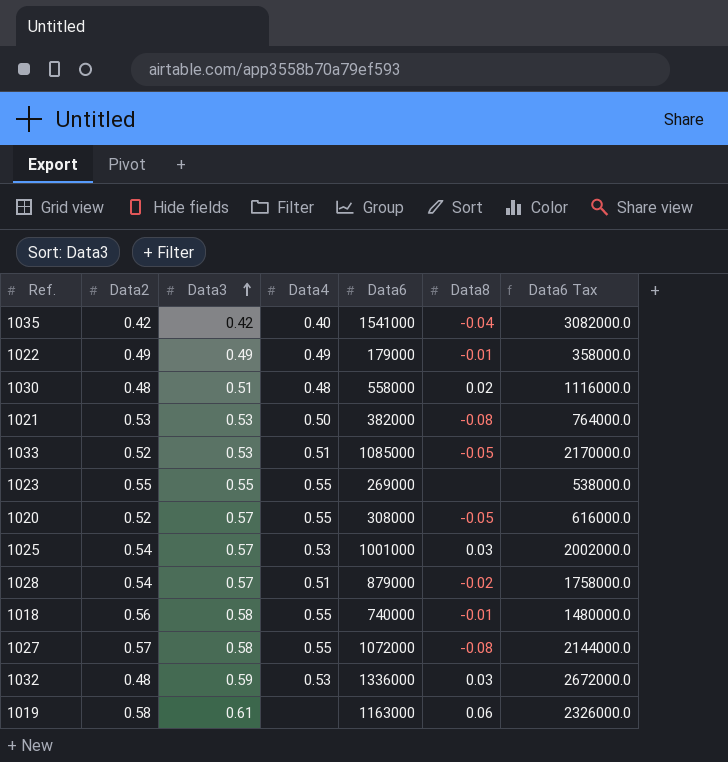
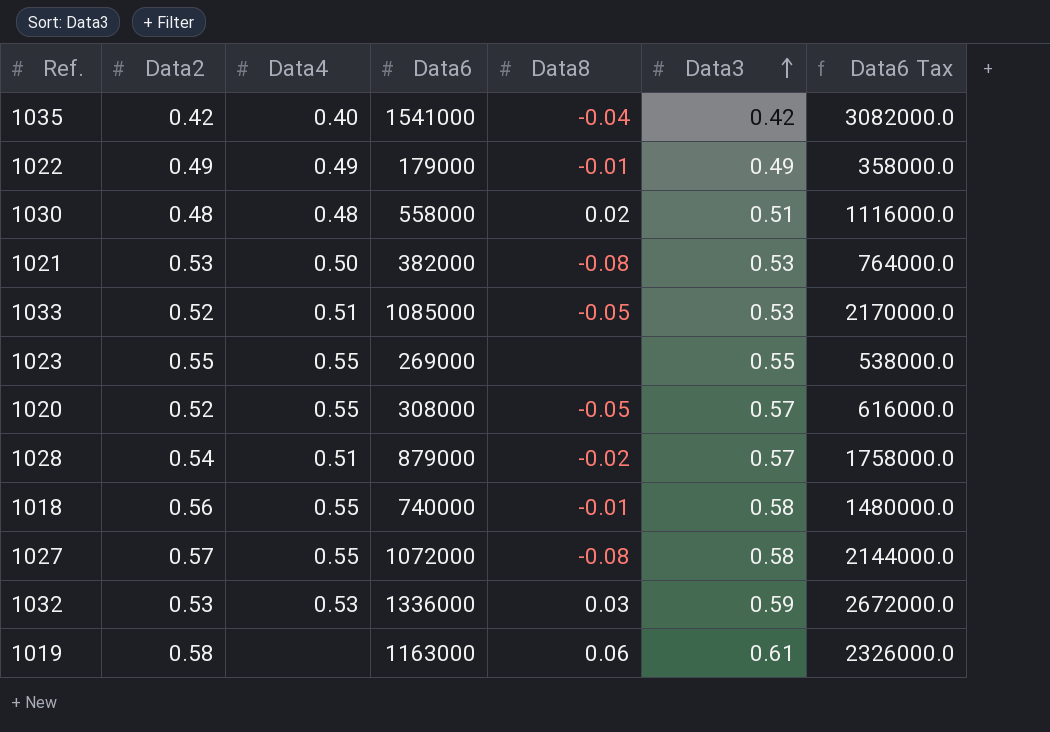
column Data3 | position: 3 -> 6
row 1025: 0.54 | 0.57 | 0.53 | 1001000 | 0.03 | 2002000.0 -> none
1032 | Data2: 0.48 -> 0.53

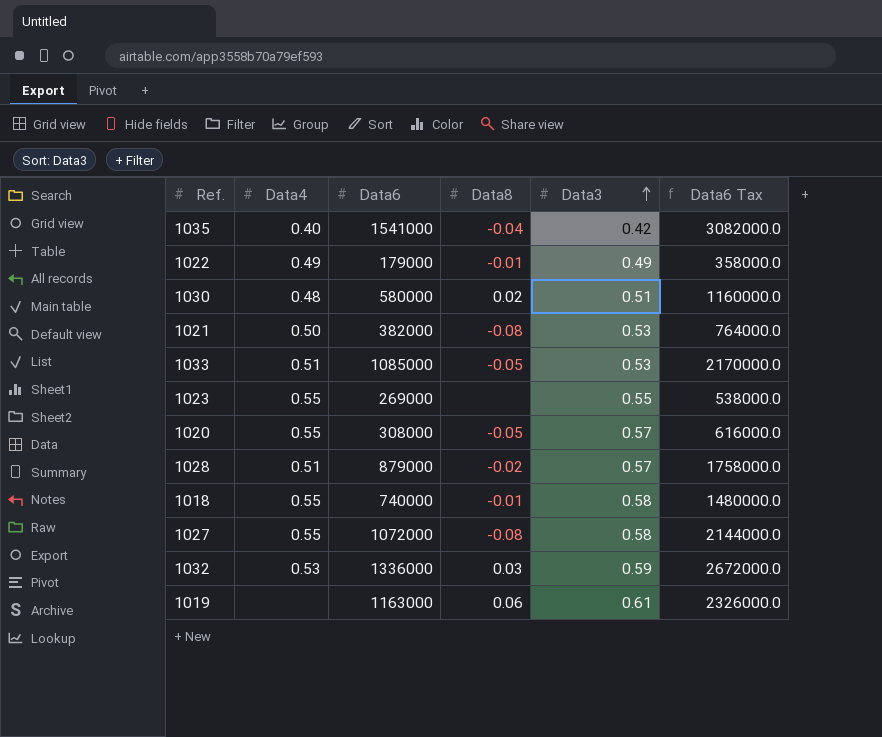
column Data2 | position: 2 -> none
1030 | Data6: 558000 -> 580000
1030 | Data6 Tax: 1116000.0 -> 1160000.0

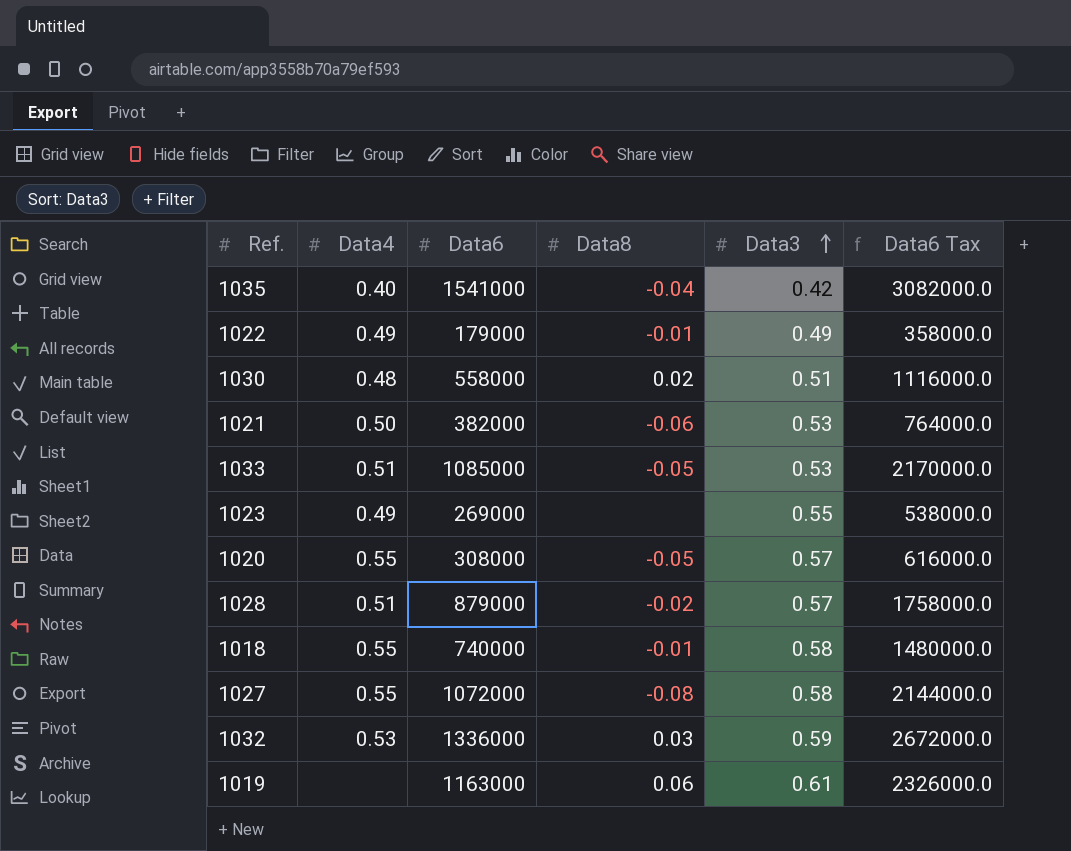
1030 | Data6: 580000 -> 558000
1030 | Data6 Tax: 1160000.0 -> 1116000.0
1021 | Data8: -0.08 -> -0.06
1023 | Data4: 0.55 -> 0.49

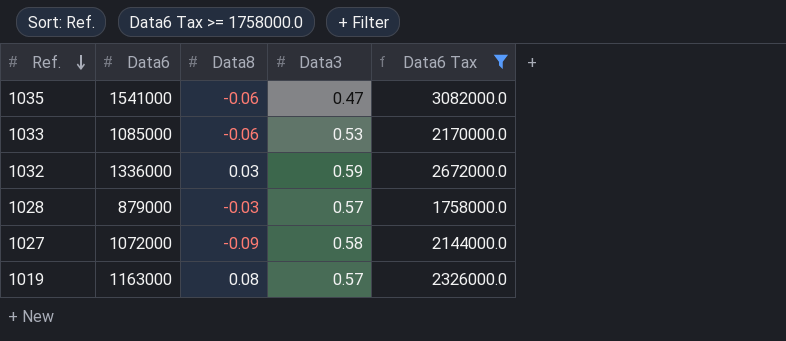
filter: none -> Data6 Tax >= 1758000.0
row order: Data3 ascending -> Ref. descending
column Data4 | position: 2 -> none
1035 | Data8: -0.04 -> -0.06
1035 | Data3: 0.42 -> 0.47
1033 | Data8: -0.05 -> -0.06
1028 | Data8: -0.02 -> -0.03
1027 | Data8: -0.08 -> -0.09
1019 | Data8: 0.06 -> 0.08
1019 | Data3: 0.61 -> 0.57

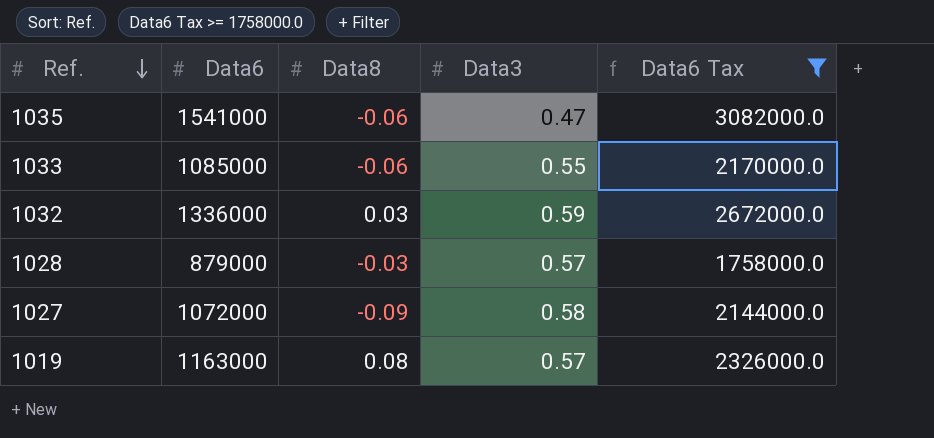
1033 | Data3: 0.53 -> 0.55

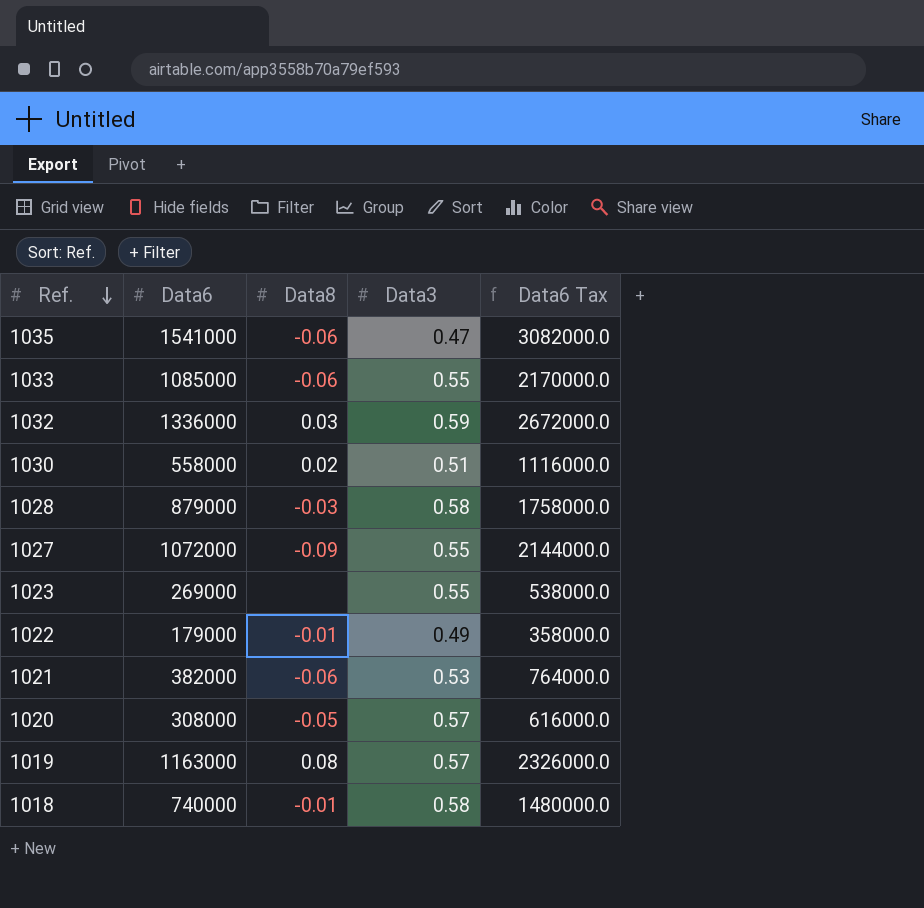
filter: Data6 Tax >= 1758000.0 -> none
1028 | Data3: 0.57 -> 0.58
1027 | Data3: 0.58 -> 0.55

